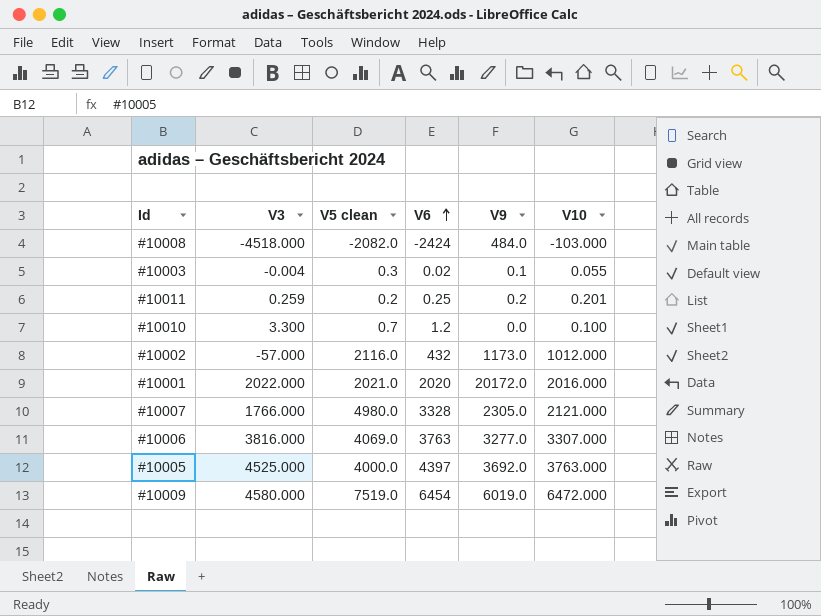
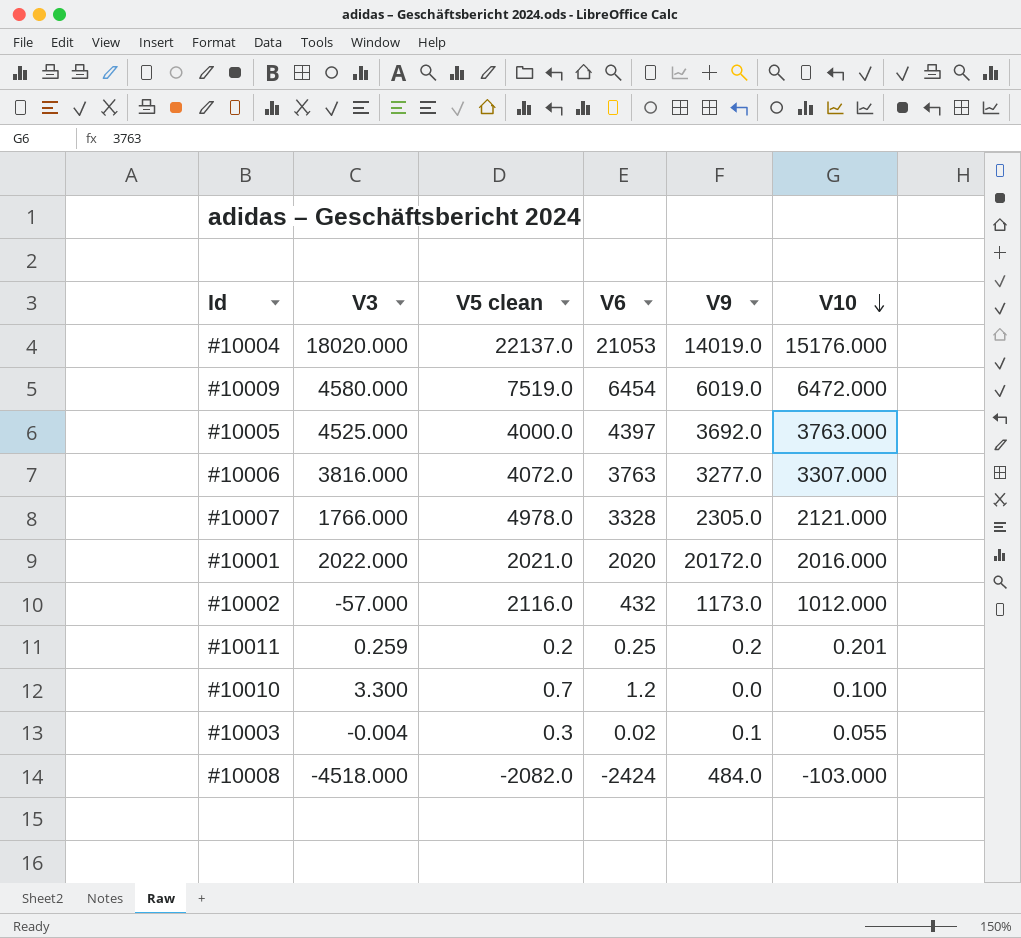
row order: V6 ascending -> V10 descending
row #10004: none -> 18020.000 | 22137.0 | 21053 | 14019.0 | 15176.000
#10006 | V5 clean: 4069.0 -> 4072.0
#10007 | V5 clean: 4980.0 -> 4978.0

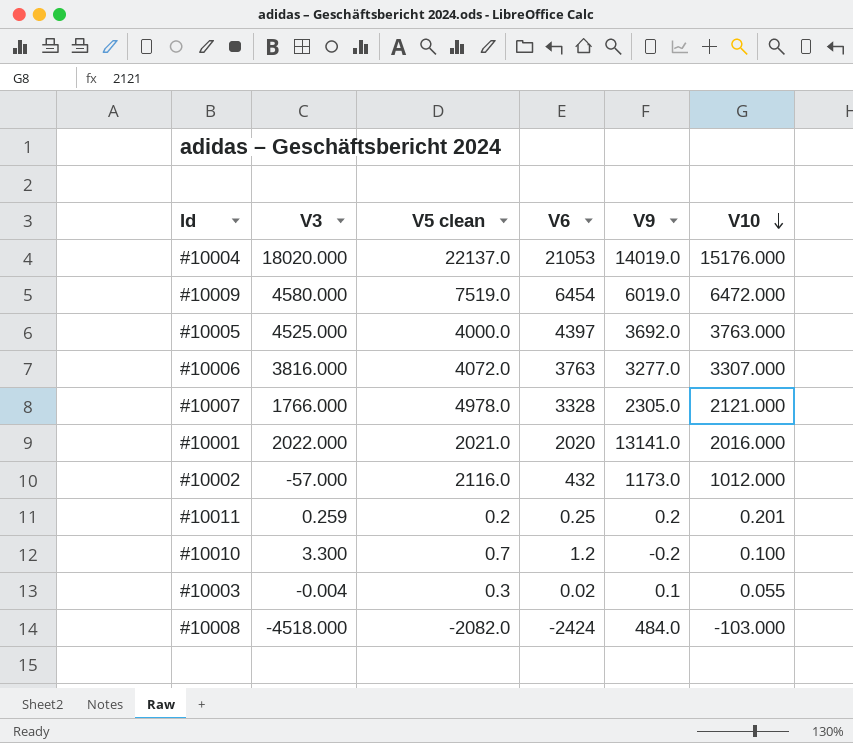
#10001 | V9: 20172.0 -> 13141.0
#10010 | V9: 0.0 -> -0.2

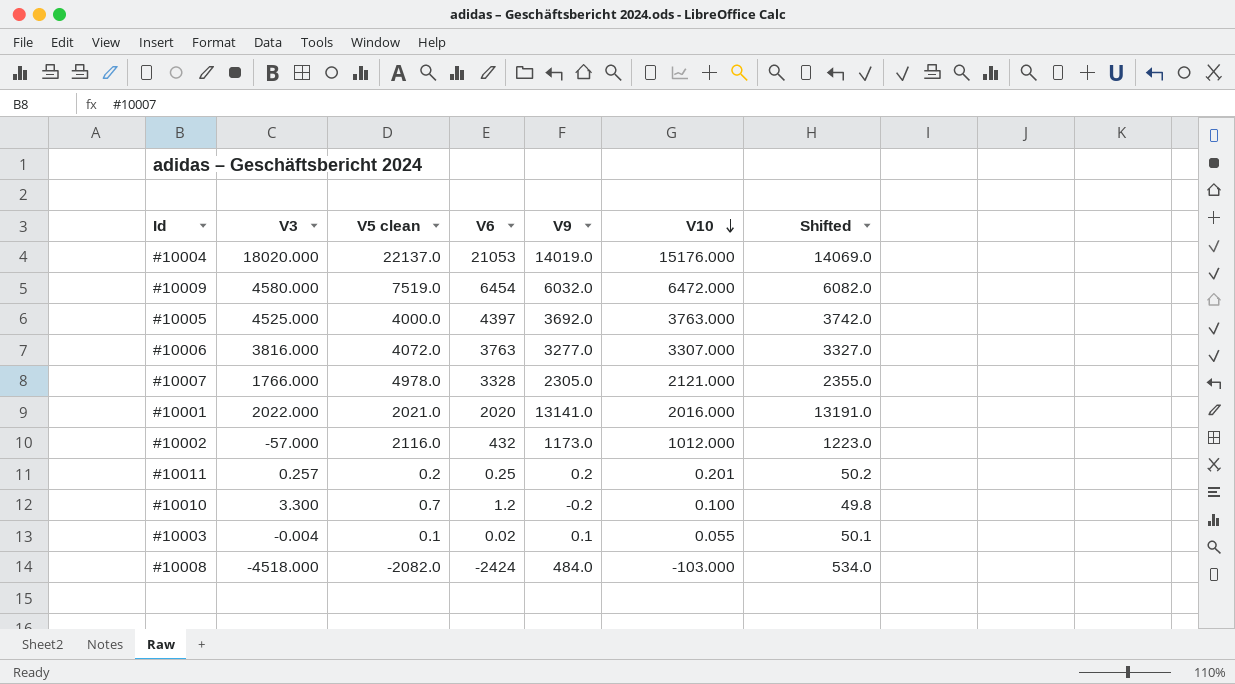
column Shifted | formula: none -> [V9] + 50
#10009 | V9: 6019.0 -> 6032.0
#10011 | V3: 0.259 -> 0.257
#10003 | V5 clean: 0.3 -> 0.1

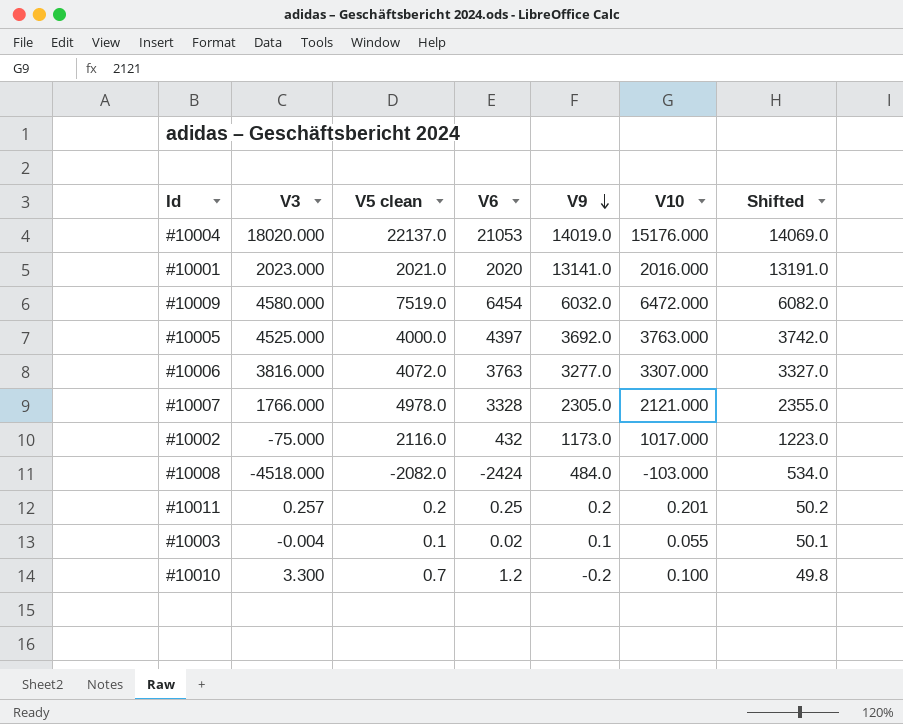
row order: V10 descending -> V9 descending
#10001 | V3: 2022.000 -> 2023.000
#10002 | V3: -57.000 -> -75.000
#10002 | V10: 1012.000 -> 1017.000

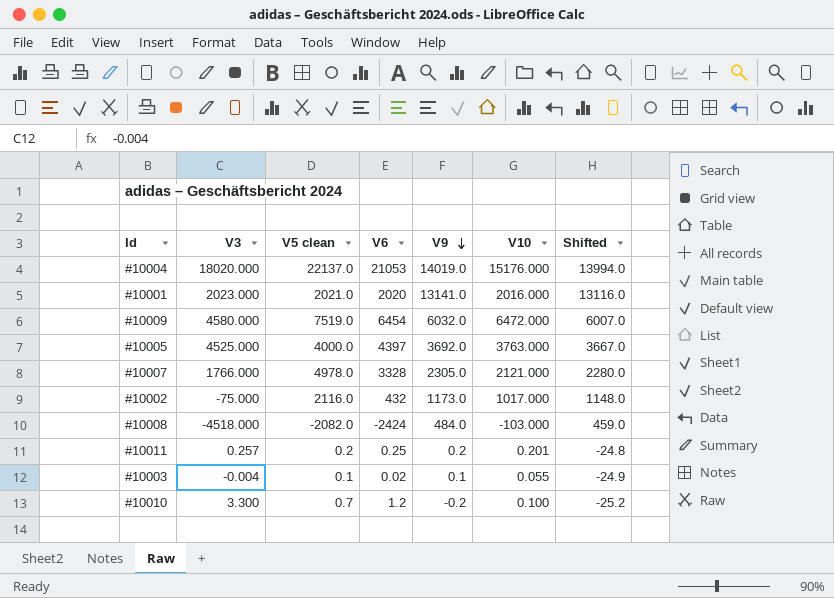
column Shifted | formula: [V9] + 50 -> [V9] - 25
row #10006: 3816.000 | 4072.0 | 3763 | 3277.0 | 3307.000 | 3327.0 -> none

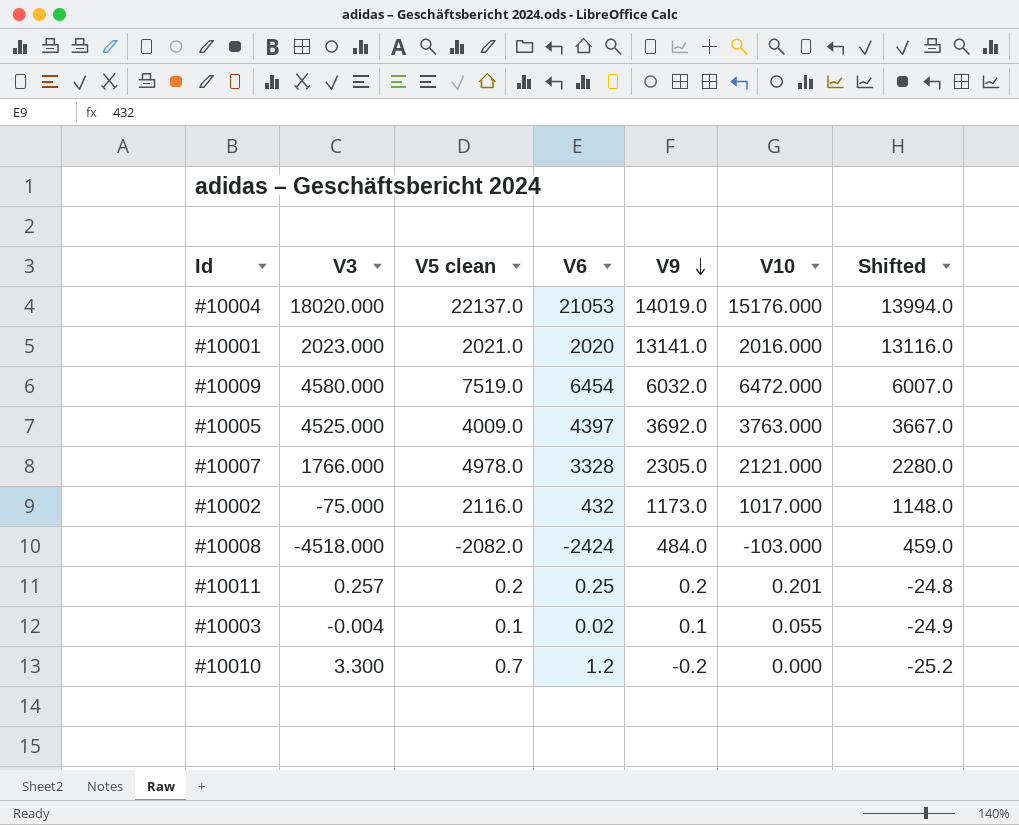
#10005 | V5 clean: 4000.0 -> 4009.0
#10010 | V10: 0.100 -> 0.000

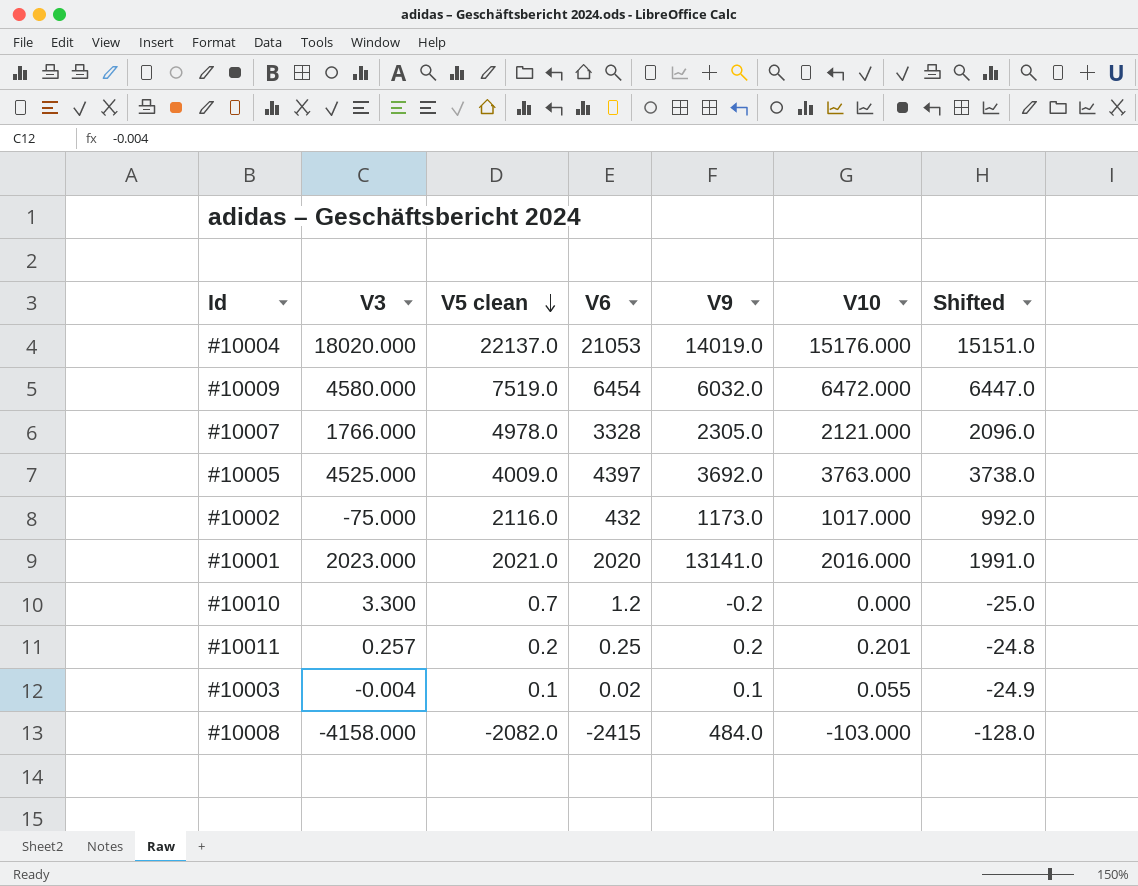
row order: V9 descending -> V5 clean descending
column Shifted | formula: [V9] - 25 -> [V10] - 25
#10008 | V3: -4518.000 -> -4158.000
#10008 | V6: -2424 -> -2415

